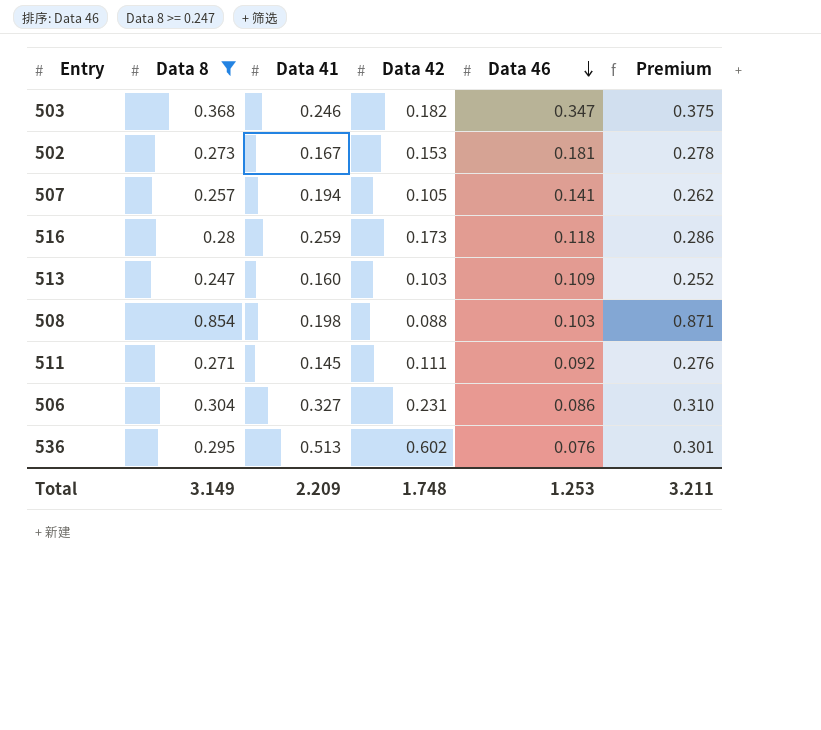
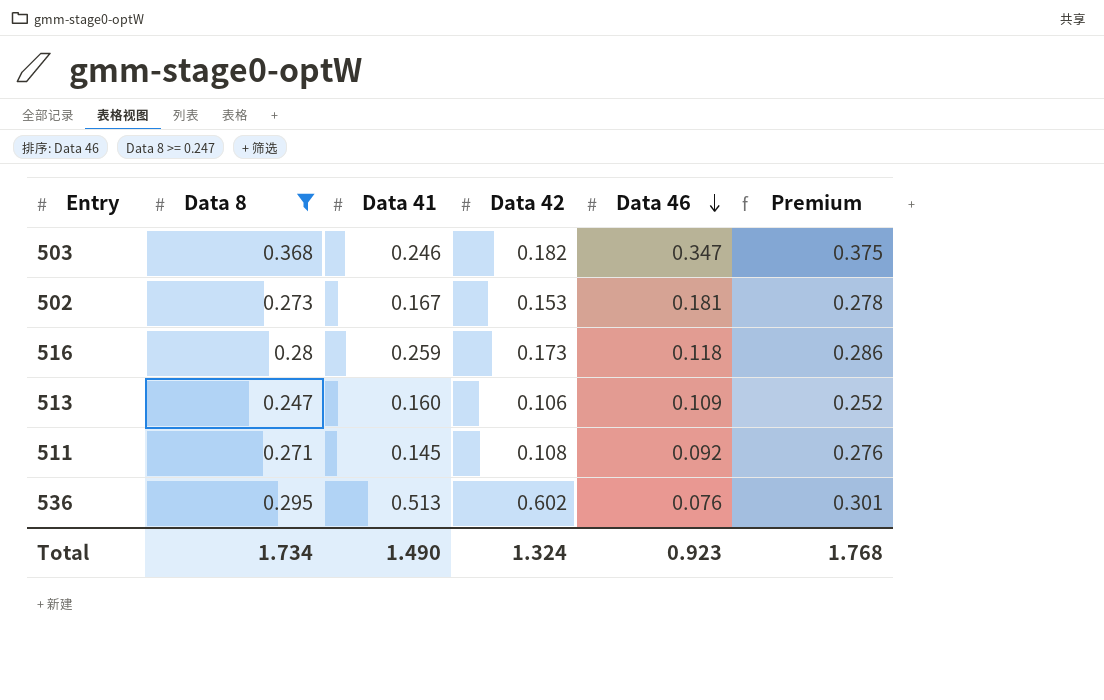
row 507: 0.257 | 0.194 | 0.105 | 0.141 | 0.262 -> none
row 508: 0.854 | 0.198 | 0.088 | 0.103 | 0.871 -> none
row 506: 0.304 | 0.327 | 0.231 | 0.086 | 0.310 -> none
513 | Data 42: 0.103 -> 0.106
511 | Data 42: 0.111 -> 0.108
Total | Data 8: 3.149 -> 1.734
Total | Data 41: 2.209 -> 1.490
Total | Data 42: 1.748 -> 1.324
Total | Data 46: 1.253 -> 0.923
Total | Premium: 3.211 -> 1.768

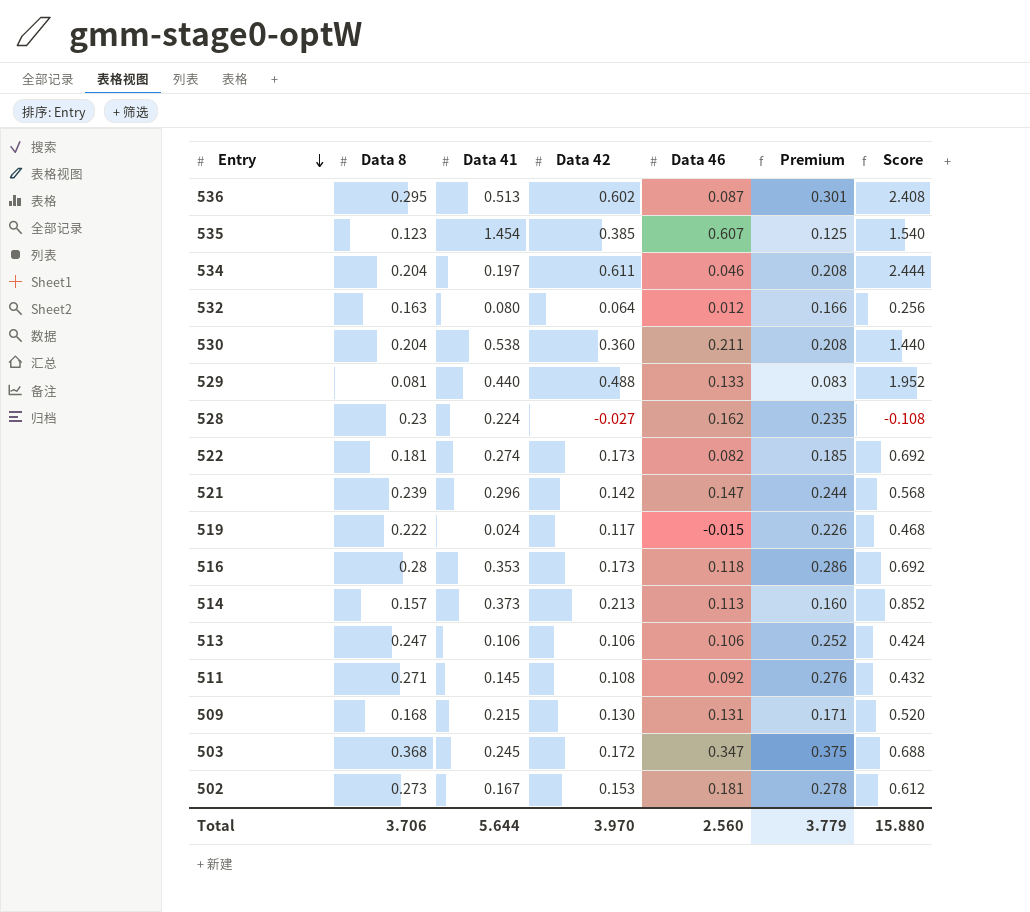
filter: Data 8 >= 0.247 -> none
row order: Data 46 descending -> Entry descending
column Score | formula: none -> [Data 42] * 4
536 | Data 46: 0.076 -> 0.087
516 | Data 41: 0.259 -> 0.353
513 | Data 41: 0.160 -> 0.106
513 | Data 46: 0.109 -> 0.106
503 | Data 41: 0.246 -> 0.245
503 | Data 42: 0.182 -> 0.172
Total | Data 8: 1.734 -> 3.706
Total | Data 41: 1.490 -> 5.644
Total | Data 42: 1.324 -> 3.970
Total | Data 46: 0.923 -> 2.560
Total | Premium: 1.768 -> 3.779

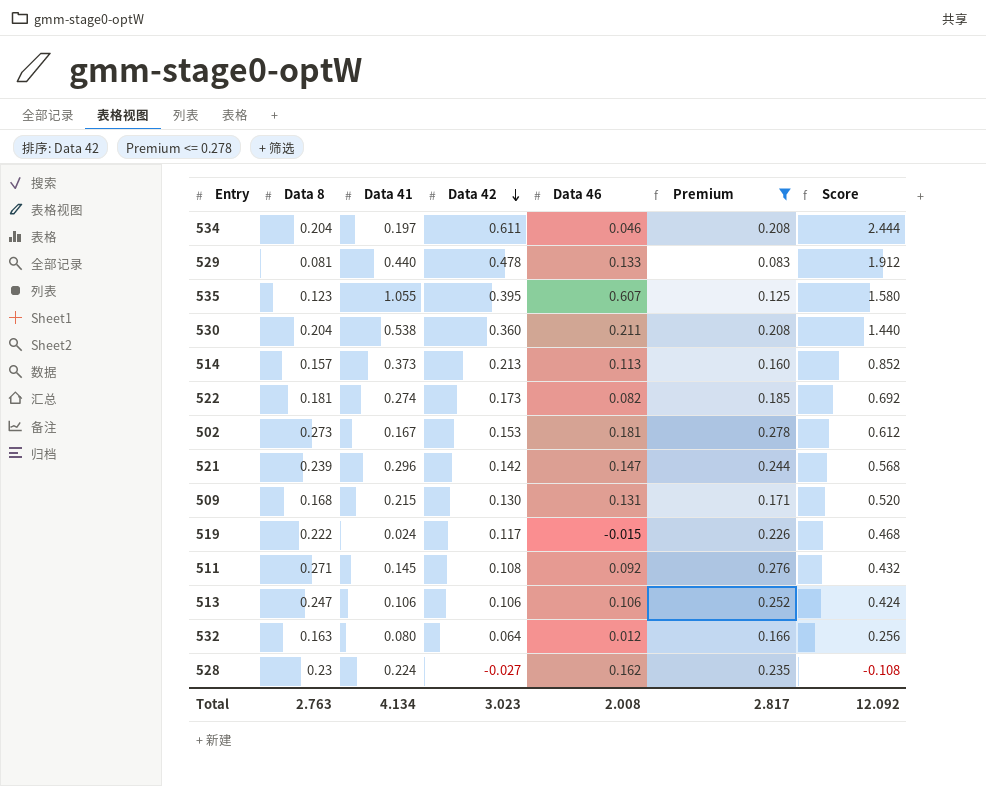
filter: none -> Premium <= 0.278
row order: Entry descending -> Data 42 descending
529 | Data 42: 0.488 -> 0.478
529 | Score: 1.952 -> 1.912
535 | Data 41: 1.454 -> 1.055
535 | Data 42: 0.385 -> 0.395
535 | Score: 1.540 -> 1.580
Total | Data 8: 3.706 -> 2.763
Total | Data 41: 5.644 -> 4.134
Total | Data 42: 3.970 -> 3.023
Total | Data 46: 2.560 -> 2.008
Total | Premium: 3.779 -> 2.817
Total | Score: 15.880 -> 12.092

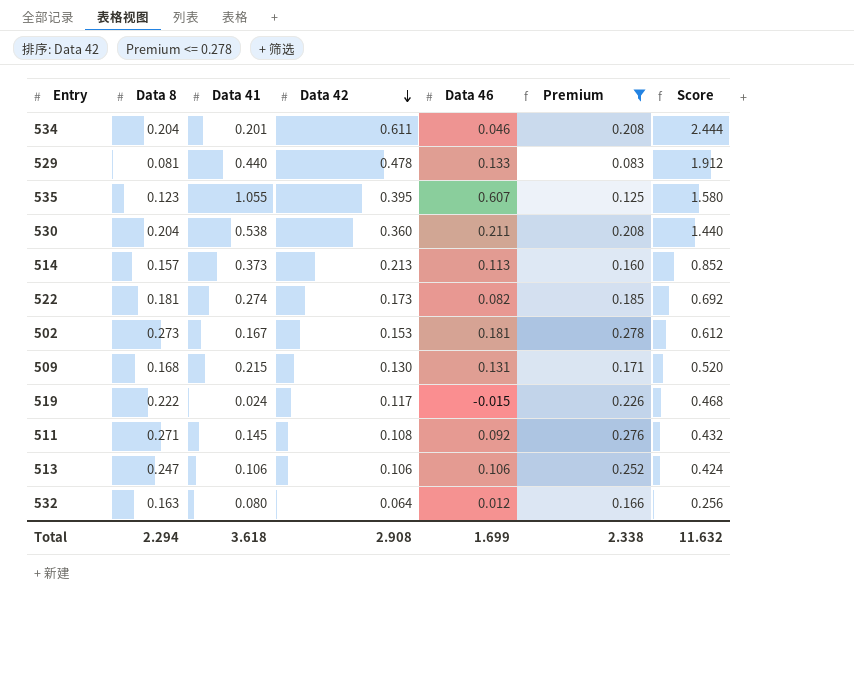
row 521: 0.239 | 0.296 | 0.142 | 0.147 | 0.244 | 0.568 -> none
row 528: 0.23 | 0.224 | -0.027 | 0.162 | 0.235 | -0.108 -> none
534 | Data 41: 0.197 -> 0.201
Total | Data 8: 2.763 -> 2.294
Total | Data 41: 4.134 -> 3.618
Total | Data 42: 3.023 -> 2.908
Total | Data 46: 2.008 -> 1.699
Total | Premium: 2.817 -> 2.338
Total | Score: 12.092 -> 11.632

